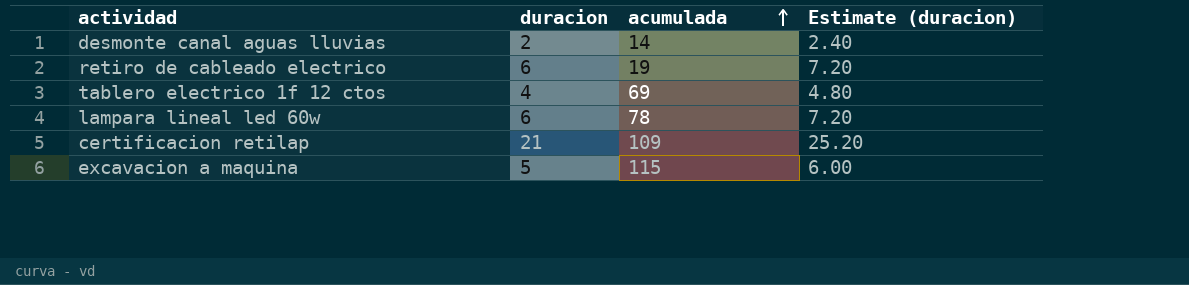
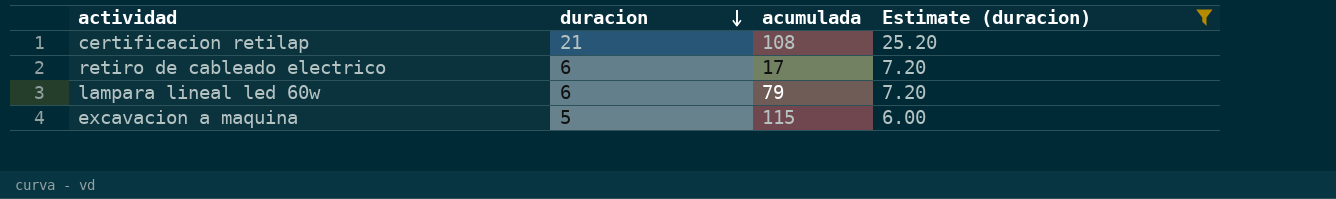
filter: none -> Estimate (duracion) >= 6.00
row order: acumulada ascending -> duracion descending
certificacion retilap | acumulada: 109 -> 108
retiro de cableado electrico | acumulada: 19 -> 17
lampara lineal led 60w | acumulada: 78 -> 79

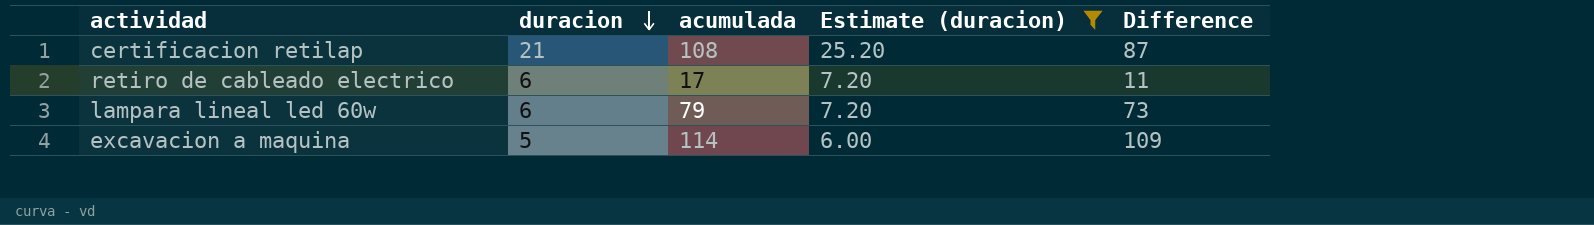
column Difference | formula: none -> [acumulada] - [duracion]
excavacion a maquina | acumulada: 115 -> 114

